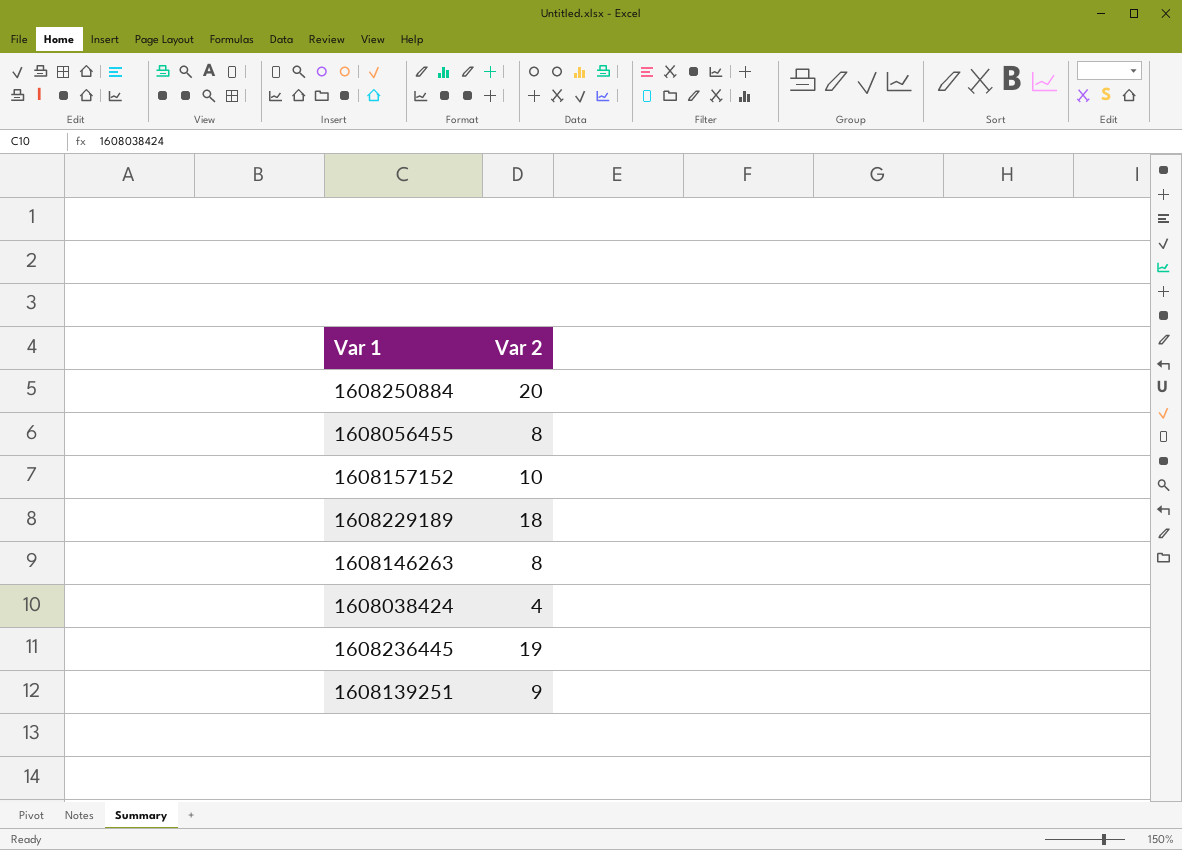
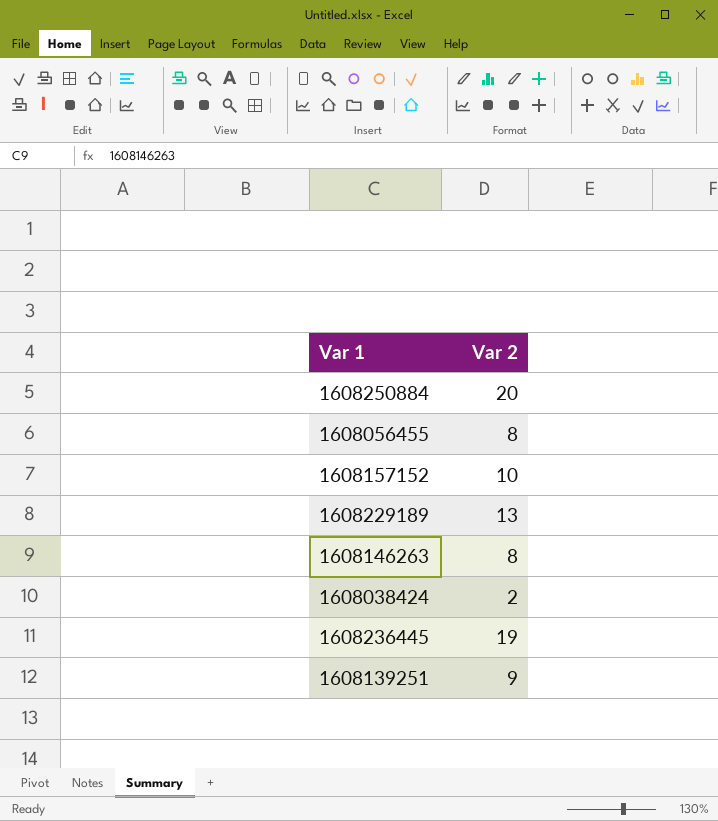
1608229189 | Var 2: 18 -> 13
1608038424 | Var 2: 4 -> 2

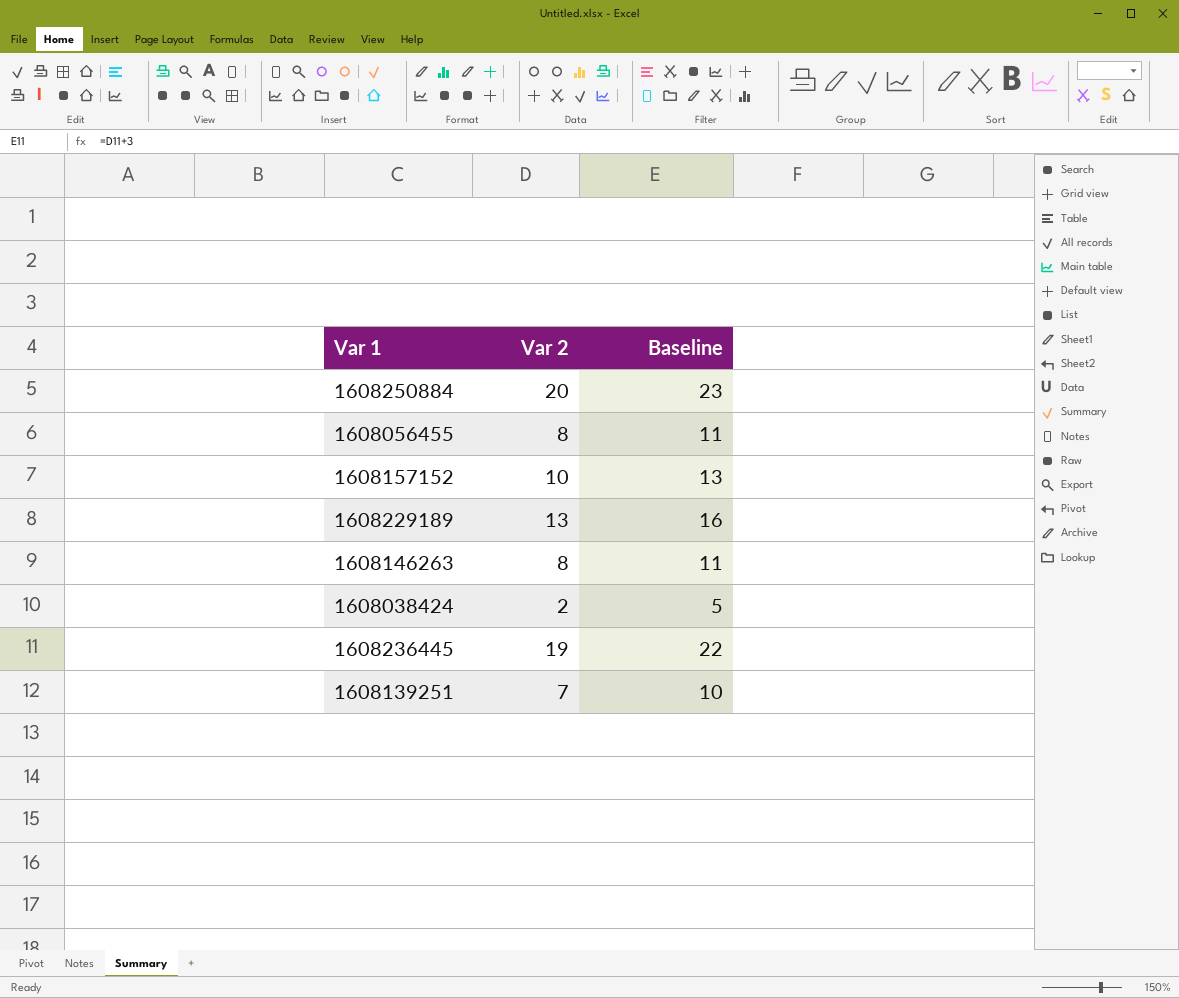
column Baseline | formula: none -> [Var 2] + 3
1608139251 | Var 2: 9 -> 7

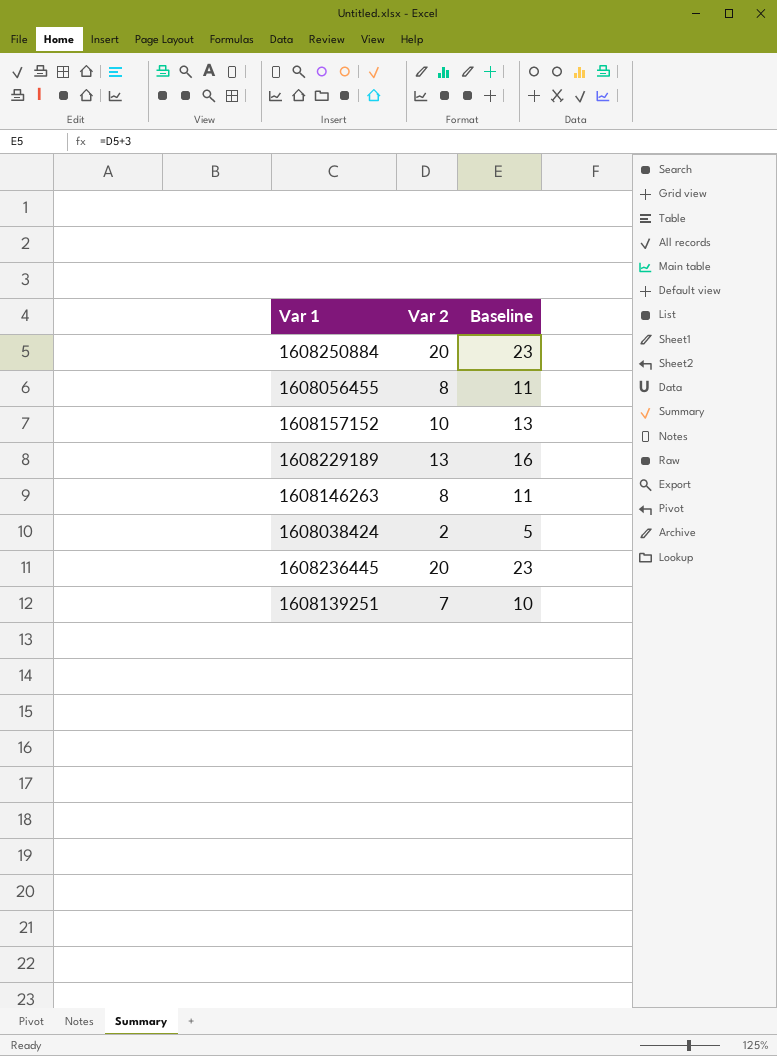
1608236445 | Var 2: 19 -> 20
1608236445 | Baseline: 22 -> 23

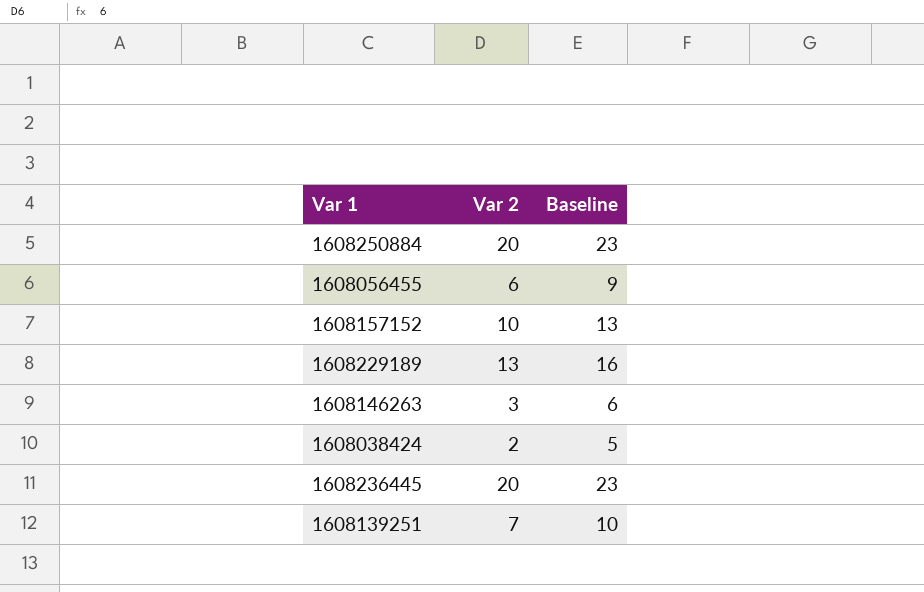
1608056455 | Var 2: 8 -> 6
1608056455 | Baseline: 11 -> 9
1608146263 | Var 2: 8 -> 3
1608146263 | Baseline: 11 -> 6

